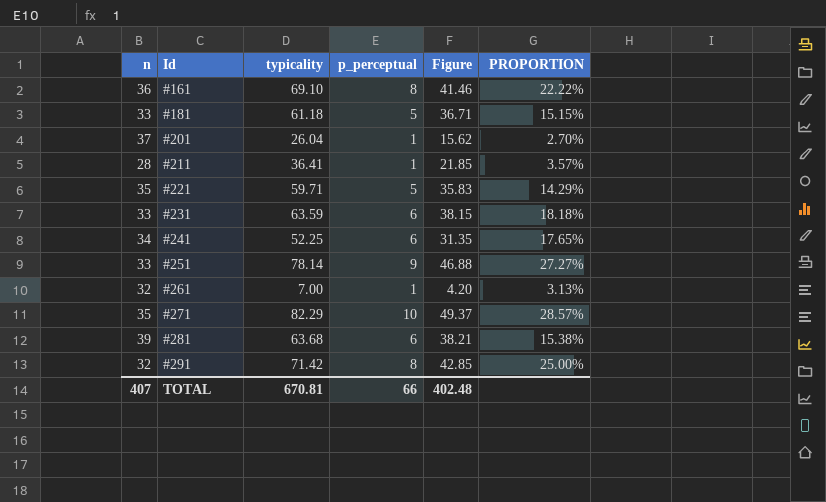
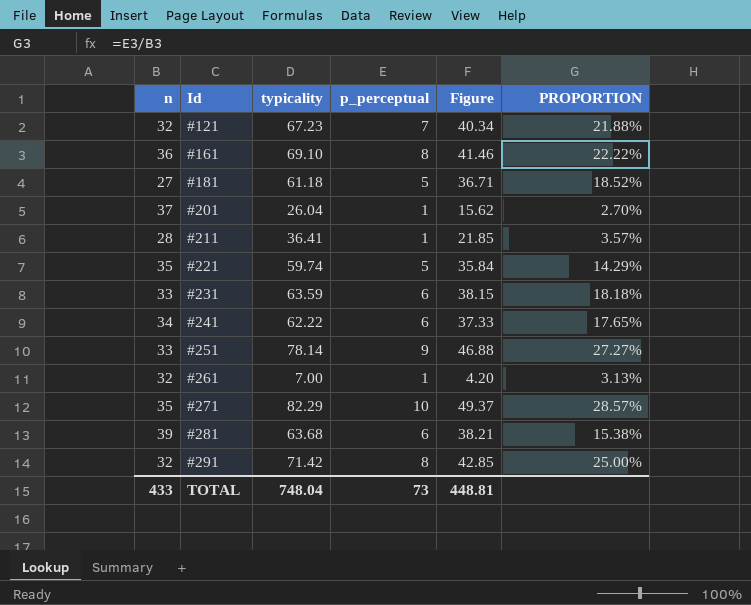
row #121: none -> 32 | 67.23 | 7 | 40.34 | 21.88%
#181 | n: 33 -> 27
#181 | PROPORTION: 15.15% -> 18.52%
#221 | typicality: 59.71 -> 59.74
#221 | Figure: 35.83 -> 35.84
#241 | typicality: 52.25 -> 62.22
#241 | Figure: 31.35 -> 37.33
TOTAL | n: 407 -> 433
TOTAL | typicality: 670.81 -> 748.04
TOTAL | p_perceptual: 66 -> 73
TOTAL | Figure: 402.48 -> 448.81

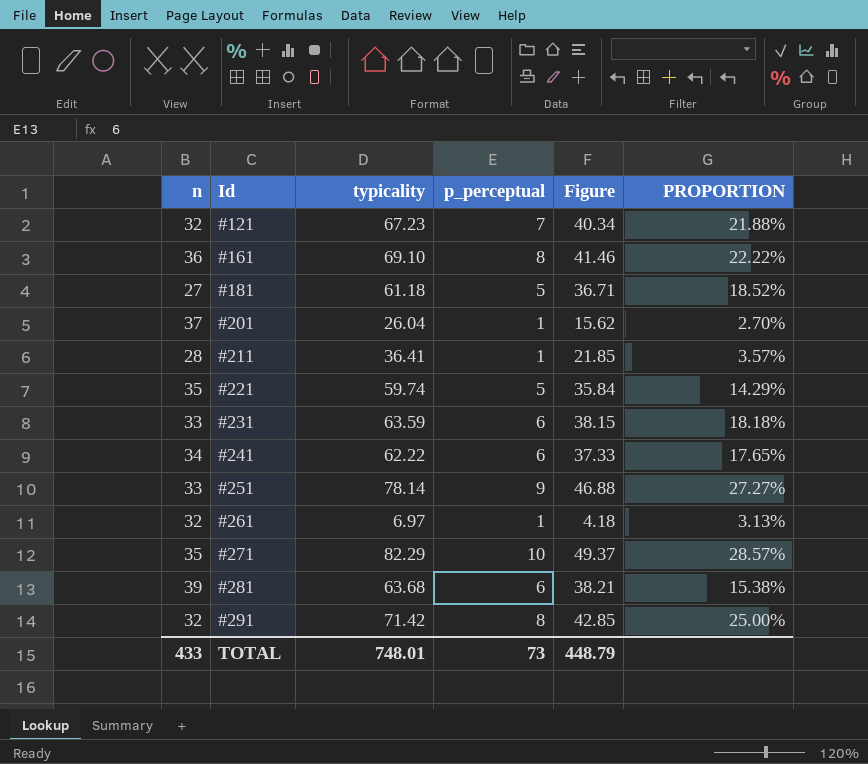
#261 | typicality: 7.00 -> 6.97
#261 | Figure: 4.20 -> 4.18
TOTAL | typicality: 748.04 -> 748.01
TOTAL | Figure: 448.81 -> 448.79

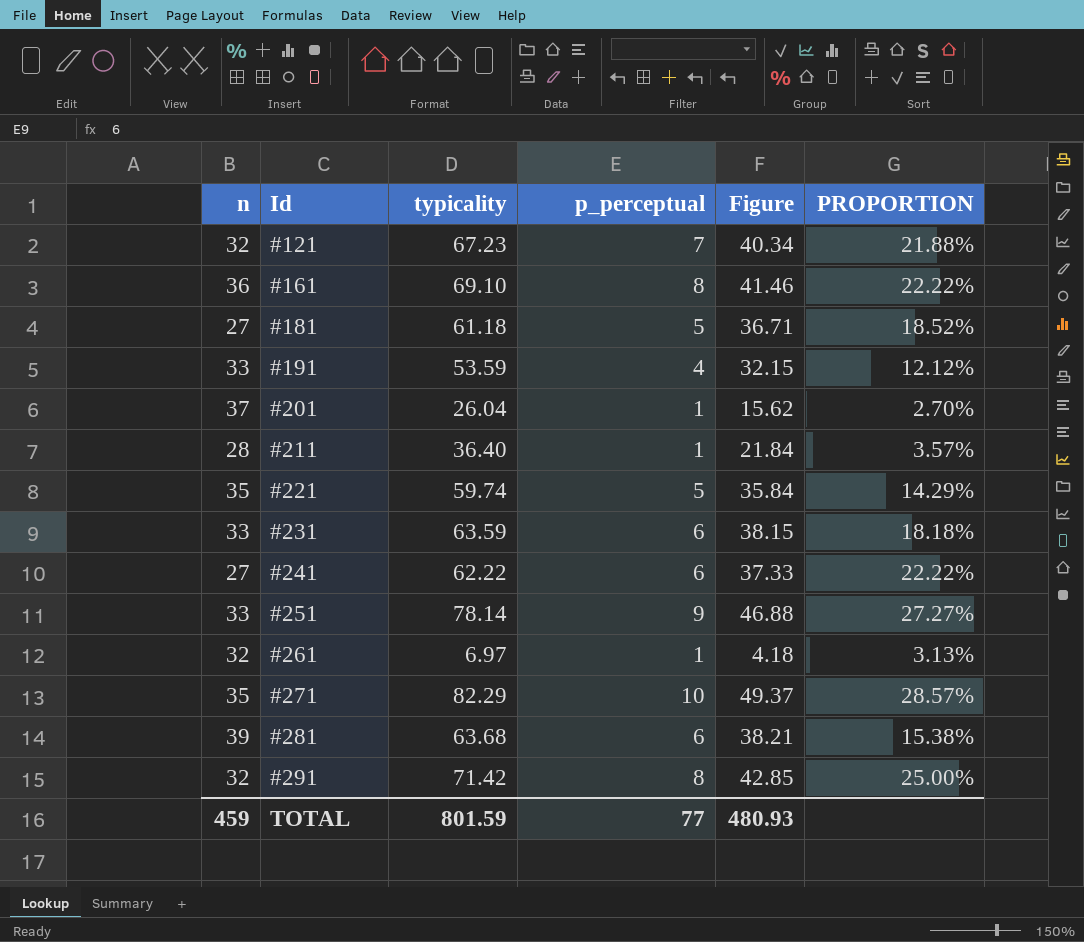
row #191: none -> 33 | 53.59 | 4 | 32.15 | 12.12%
#211 | typicality: 36.41 -> 36.40
#211 | Figure: 21.85 -> 21.84
#241 | n: 34 -> 27
#241 | PROPORTION: 17.65% -> 22.22%
TOTAL | n: 433 -> 459
TOTAL | typicality: 748.01 -> 801.59
TOTAL | p_perceptual: 73 -> 77
TOTAL | Figure: 448.79 -> 480.93

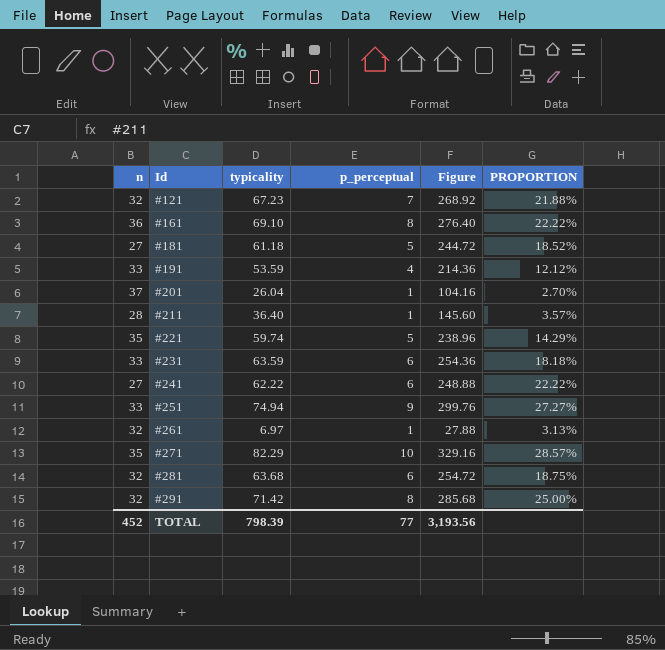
column Figure | formula: [typicality] * 0.6 -> [typicality] * 4
#251 | typicality: 78.14 -> 74.94
#281 | n: 39 -> 32
#281 | PROPORTION: 15.38% -> 18.75%
TOTAL | n: 459 -> 452
TOTAL | typicality: 801.59 -> 798.39
TOTAL | Figure: 480.93 -> 3,193.56

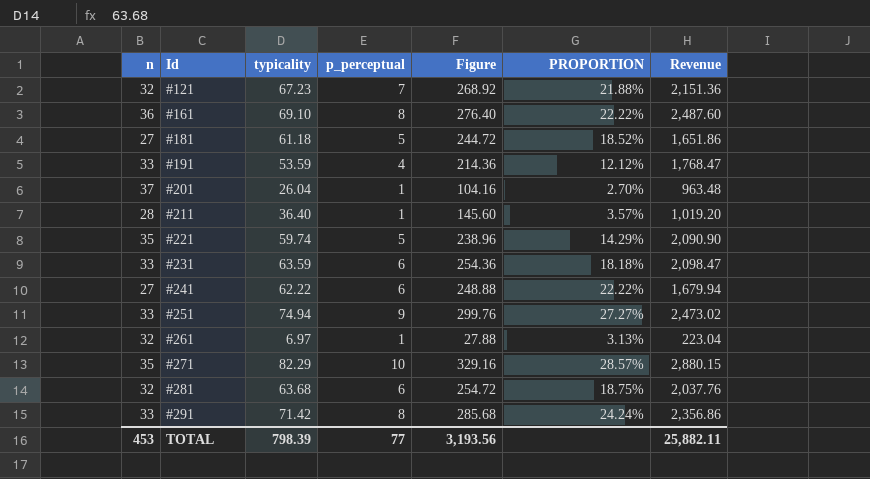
column Revenue | formula: none -> [n] * [typicality]
#291 | n: 32 -> 33
#291 | PROPORTION: 25.00% -> 24.24%
TOTAL | n: 452 -> 453

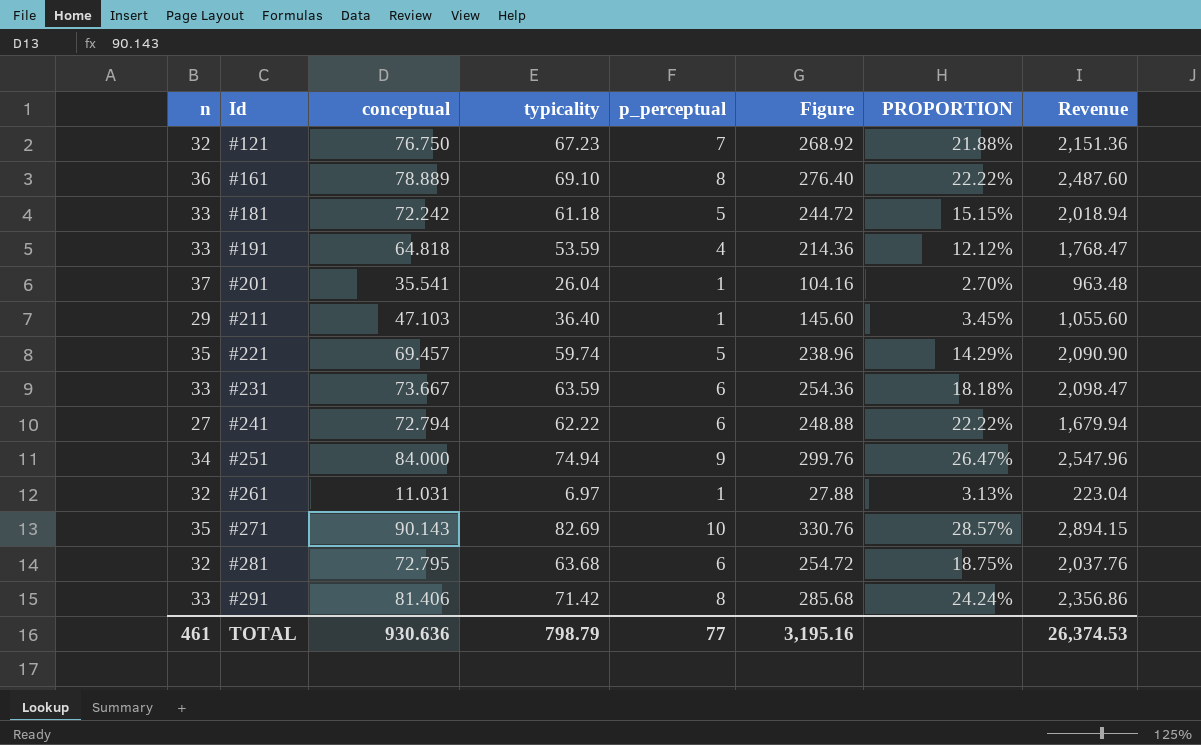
column conceptual | position: none -> 3
#181 | n: 27 -> 33
#181 | PROPORTION: 18.52% -> 15.15%
#181 | Revenue: 1,651.86 -> 2,018.94
#211 | n: 28 -> 29
#211 | PROPORTION: 3.57% -> 3.45%
#211 | Revenue: 1,019.20 -> 1,055.60
#251 | n: 33 -> 34
#251 | PROPORTION: 27.27% -> 26.47%
#251 | Revenue: 2,473.02 -> 2,547.96
#271 | typicality: 82.29 -> 82.69
#271 | Figure: 329.16 -> 330.76
#271 | Revenue: 2,880.15 -> 2,894.15
TOTAL | n: 453 -> 461
TOTAL | typicality: 798.39 -> 798.79
TOTAL | Figure: 3,193.56 -> 3,195.16
TOTAL | Revenue: 25,882.11 -> 26,374.53

